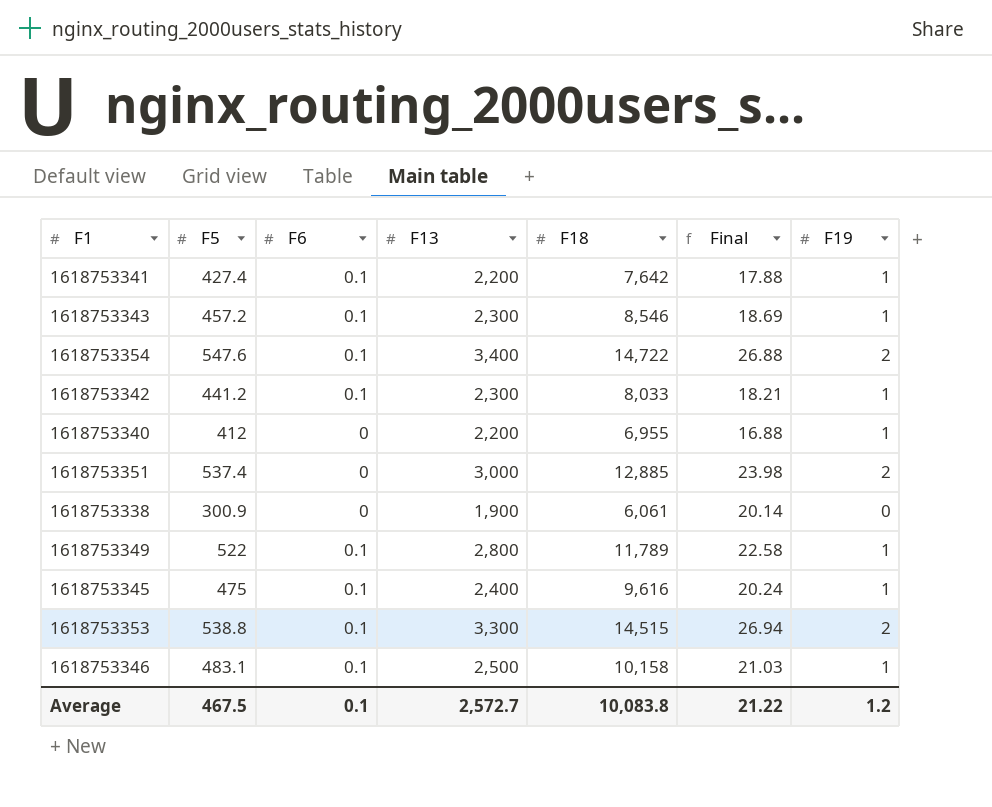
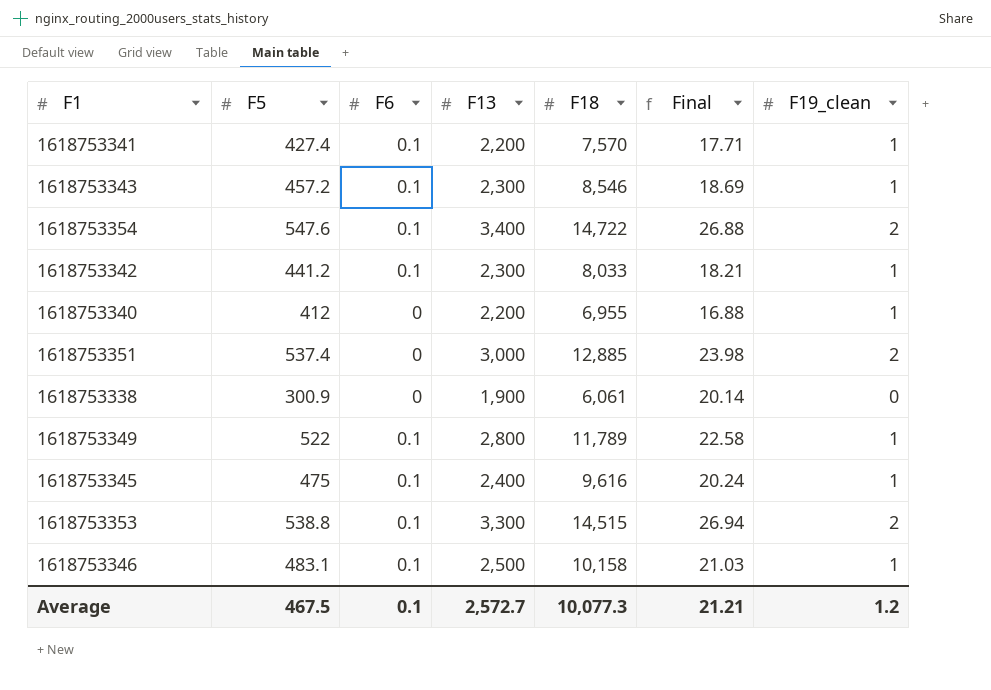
column name: F19 -> F19_clean
1618753341 | F18: 7,642 -> 7,570
1618753341 | Final: 17.88 -> 17.71
Average | F18: 10,083.8 -> 10,077.3
Average | Final: 21.22 -> 21.21

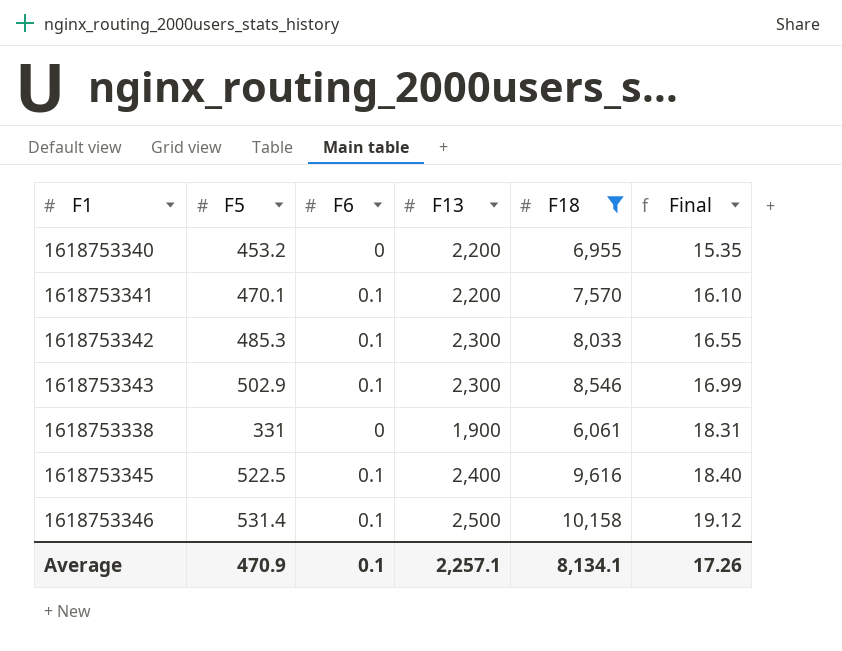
filter: none -> F18 <= 10,158
row order: none -> Final ascending
column F19_clean | position: 7 -> none
1618753340 | F5: 412 -> 453.2
1618753340 | Final: 16.88 -> 15.35
1618753341 | F5: 427.4 -> 470.1
1618753341 | Final: 17.71 -> 16.10
1618753342 | F5: 441.2 -> 485.3
1618753342 | Final: 18.21 -> 16.55
1618753343 | F5: 457.2 -> 502.9
1618753343 | Final: 18.69 -> 16.99
1618753338 | F5: 300.9 -> 331
1618753338 | Final: 20.14 -> 18.31
1618753345 | F5: 475 -> 522.5
1618753345 | Final: 20.24 -> 18.40
1618753346 | F5: 483.1 -> 531.4
1618753346 | Final: 21.03 -> 19.12
Average | F5: 467.5 -> 470.9
Average | F13: 2,572.7 -> 2,257.1
Average | F18: 10,077.3 -> 8,134.1
Average | Final: 21.21 -> 17.26

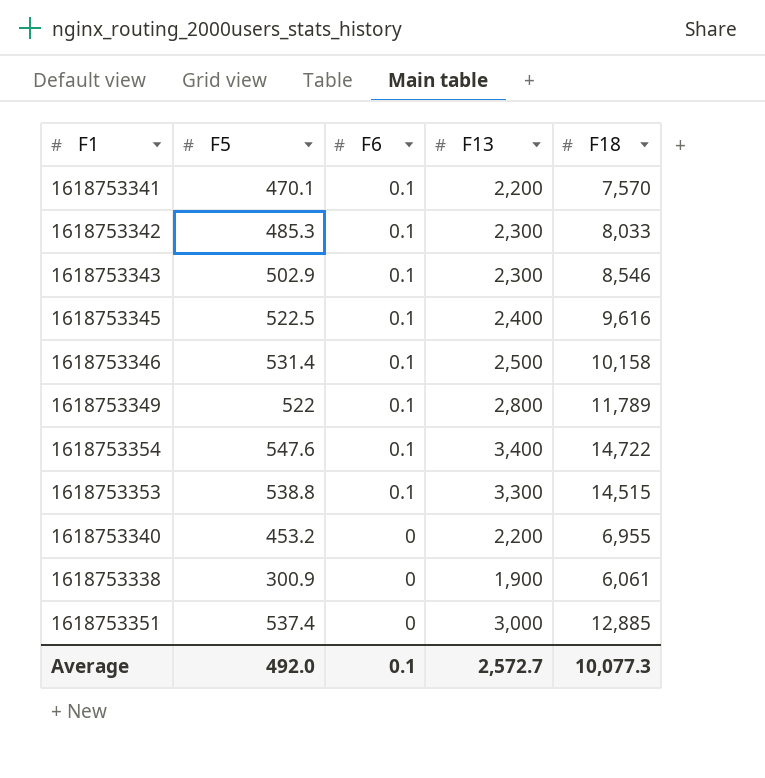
filter: F18 <= 10,158 -> none
row order: Final ascending -> F6 descending
column Final | formula: [F18] / [F5] -> none
1618753338 | F5: 331 -> 300.9
Average | F5: 470.9 -> 492.0
Average | F13: 2,257.1 -> 2,572.7
Average | F18: 8,134.1 -> 10,077.3

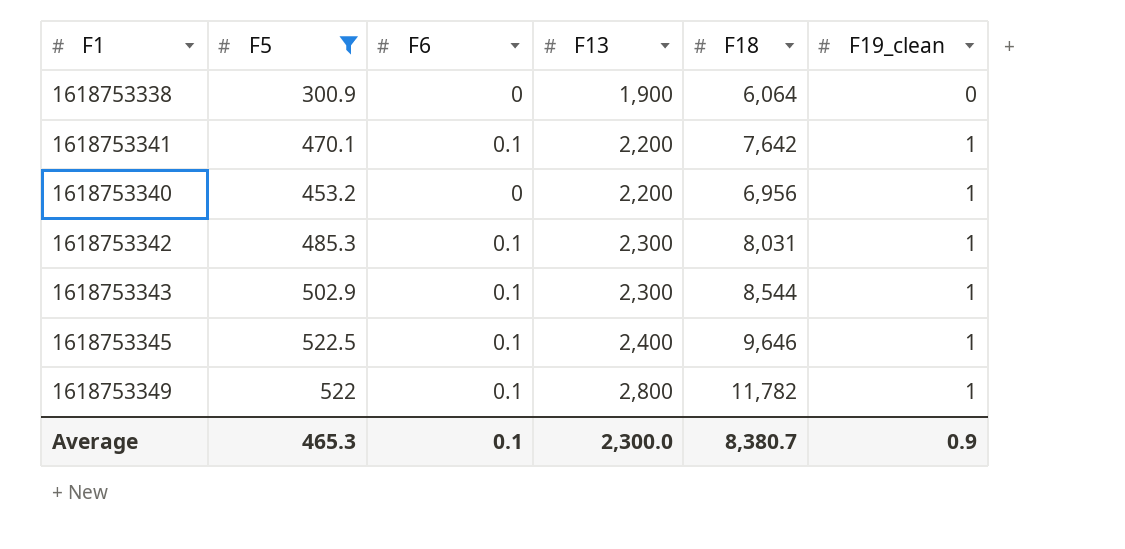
filter: none -> F5 <= 522.5
row order: F6 descending -> F13 ascending
column F19_clean | position: none -> 6
1618753338 | F18: 6,061 -> 6,064
1618753341 | F18: 7,570 -> 7,642
1618753340 | F18: 6,955 -> 6,956
1618753342 | F18: 8,033 -> 8,031
1618753343 | F18: 8,546 -> 8,544
1618753345 | F18: 9,616 -> 9,646
1618753349 | F18: 11,789 -> 11,782
Average | F5: 492.0 -> 465.3
Average | F13: 2,572.7 -> 2,300.0
Average | F18: 10,077.3 -> 8,380.7

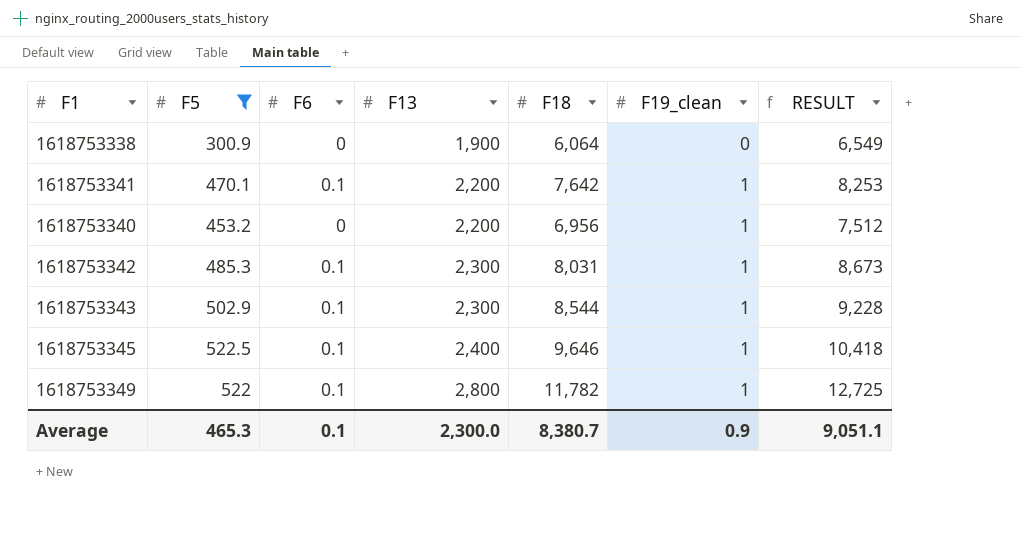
column RESULT | formula: none -> [F18] * 1.08

